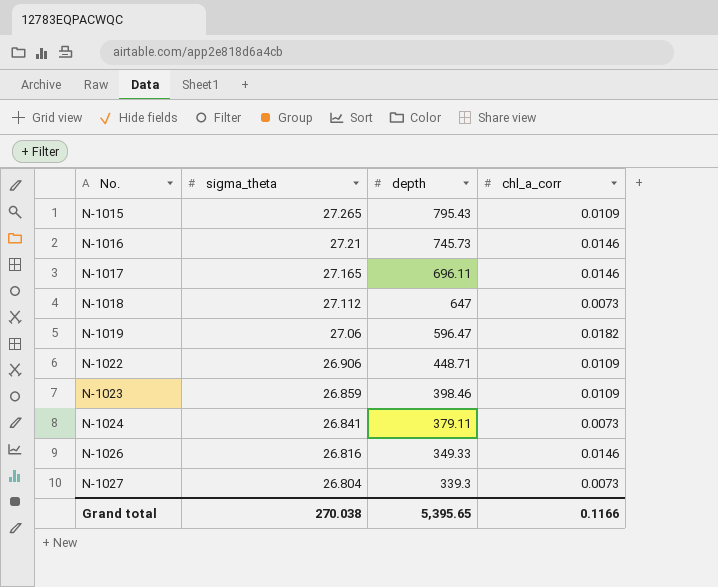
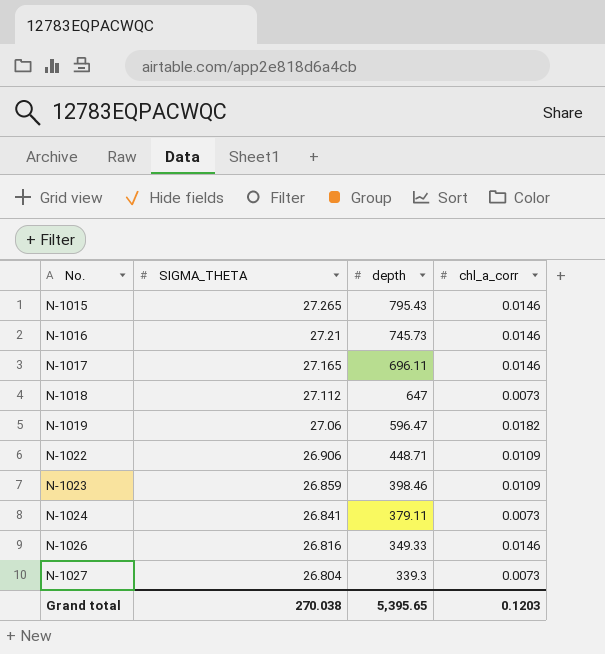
column name: sigma_theta -> SIGMA_THETA
N-1015 | chl_a_corr: 0.0109 -> 0.0146
Grand total | chl_a_corr: 0.1166 -> 0.1203

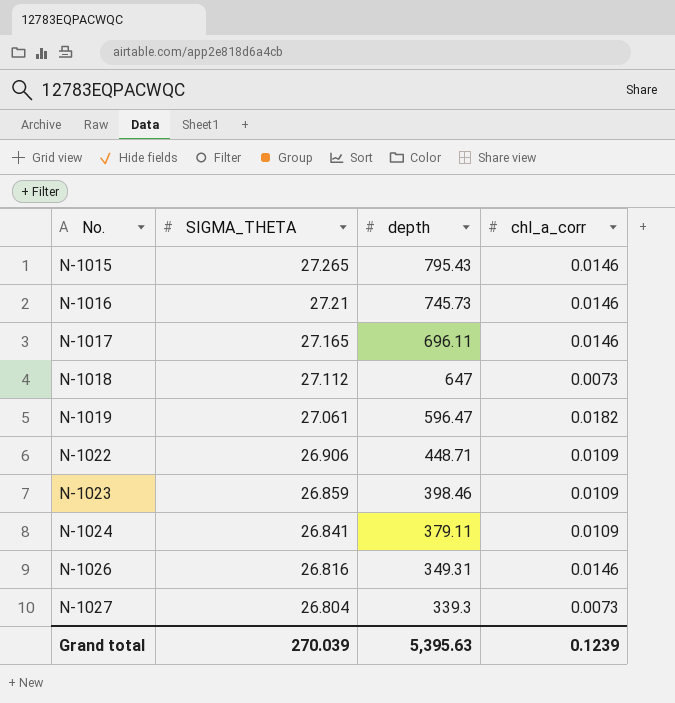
N-1019 | SIGMA_THETA: 27.06 -> 27.061
N-1024 | chl_a_corr: 0.0073 -> 0.0109
N-1026 | depth: 349.33 -> 349.31
Grand total | SIGMA_THETA: 270.038 -> 270.039
Grand total | depth: 5,395.65 -> 5,395.63
Grand total | chl_a_corr: 0.1203 -> 0.1239

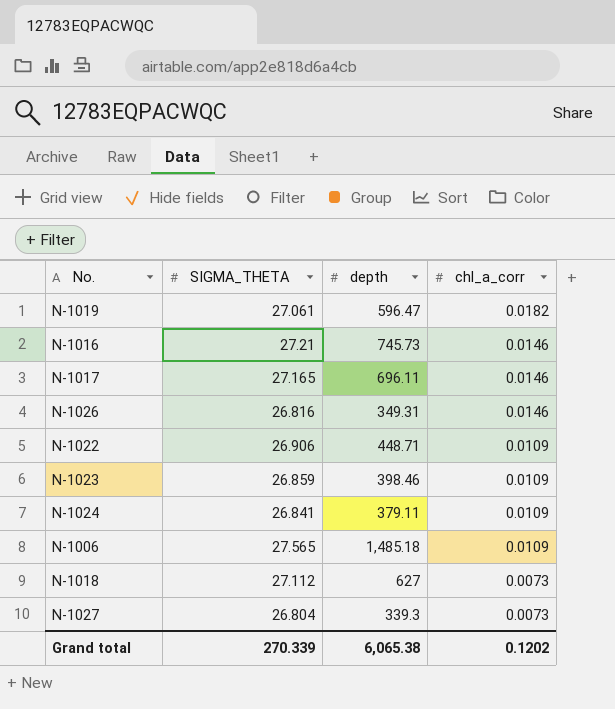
row order: No. ascending -> chl_a_corr descending
row N-1015: 27.265 | 795.43 | 0.0146 -> none
row N-1006: none -> 27.565 | 1,485.18 | 0.0109
N-1018 | depth: 647 -> 627
Grand total | SIGMA_THETA: 270.039 -> 270.339
Grand total | depth: 5,395.63 -> 6,065.38
Grand total | chl_a_corr: 0.1239 -> 0.1202

